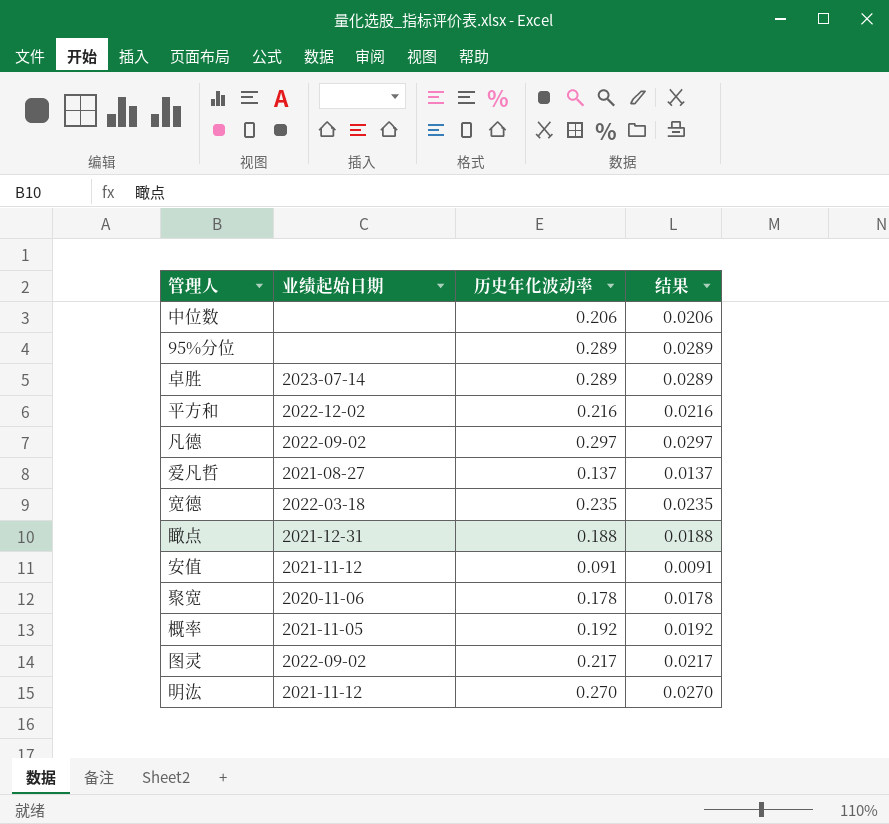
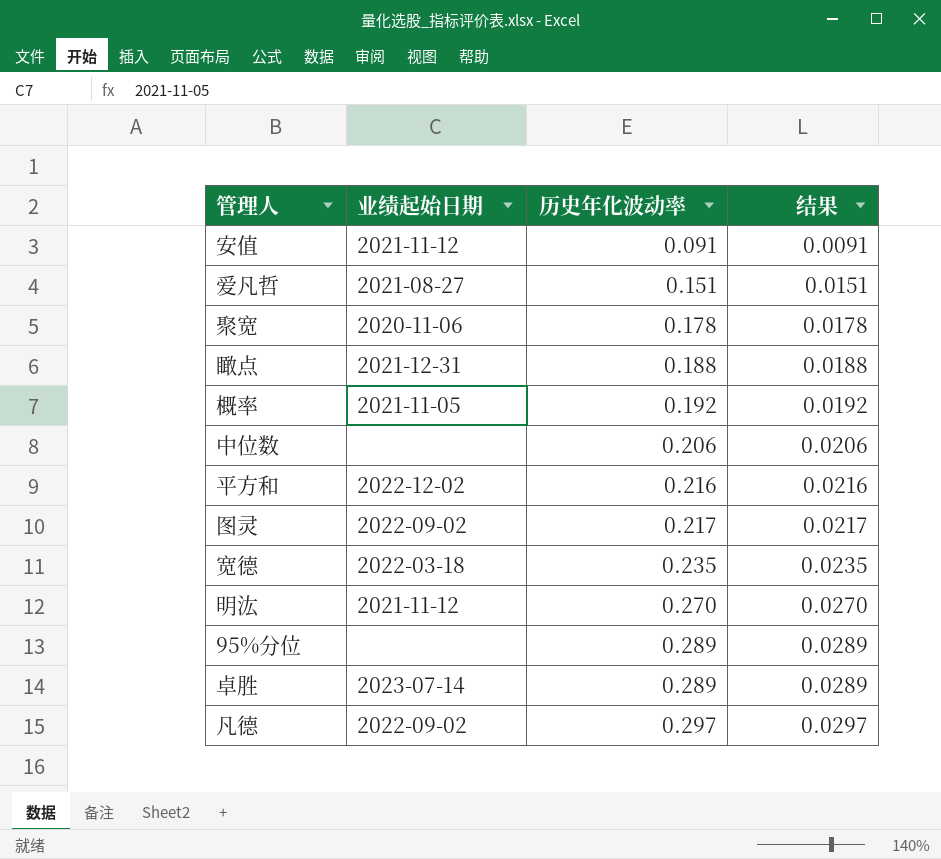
row order: none -> 历史年化波动率 ascending
爱凡哲 | 历史年化波动率: 0.137 -> 0.151
爱凡哲 | 结果: 0.0137 -> 0.0151

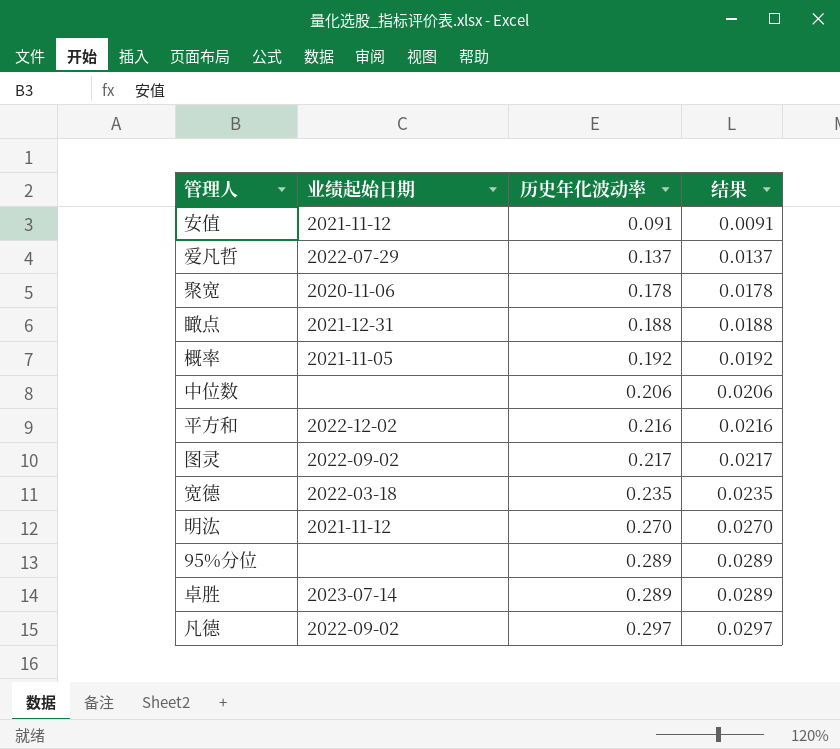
爱凡哲 | 业绩起始日期: 2021-08-27 -> 2022-07-29
爱凡哲 | 历史年化波动率: 0.151 -> 0.137
爱凡哲 | 结果: 0.0151 -> 0.0137

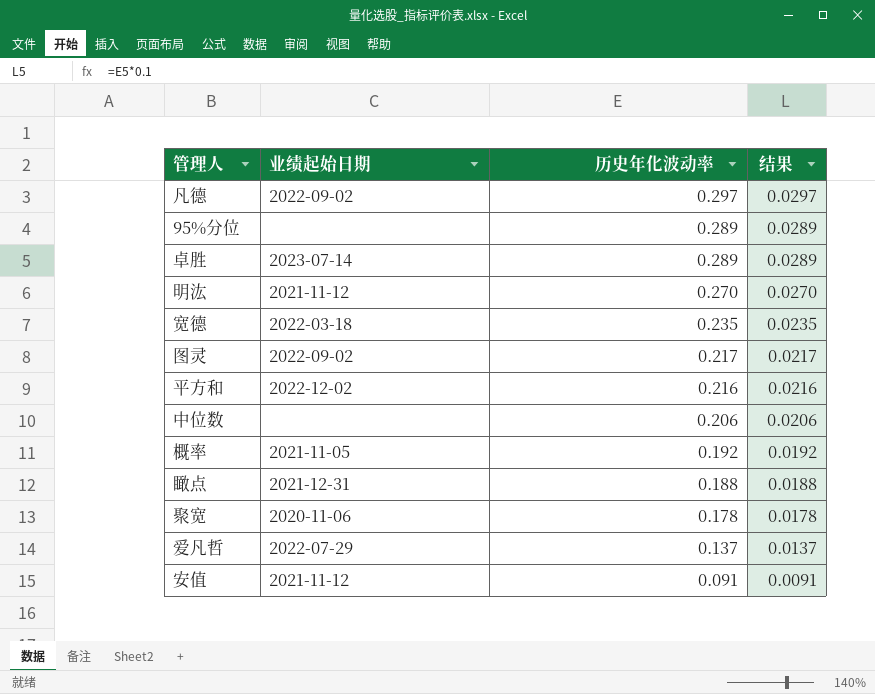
row order: 历史年化波动率 ascending -> 历史年化波动率 descending

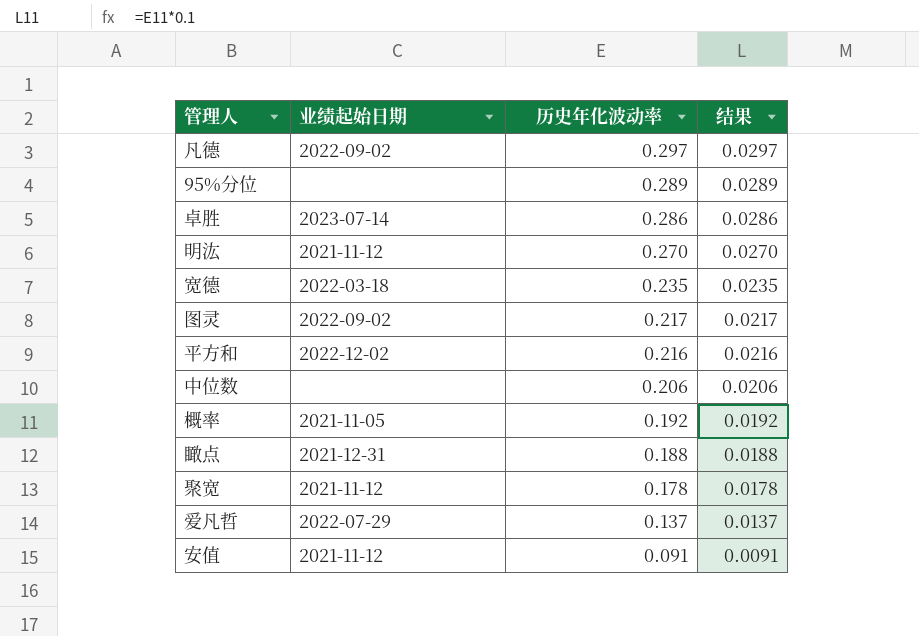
卓胜 | 历史年化波动率: 0.289 -> 0.286
卓胜 | 结果: 0.0289 -> 0.0286
聚宽 | 业绩起始日期: 2020-11-06 -> 2021-11-12

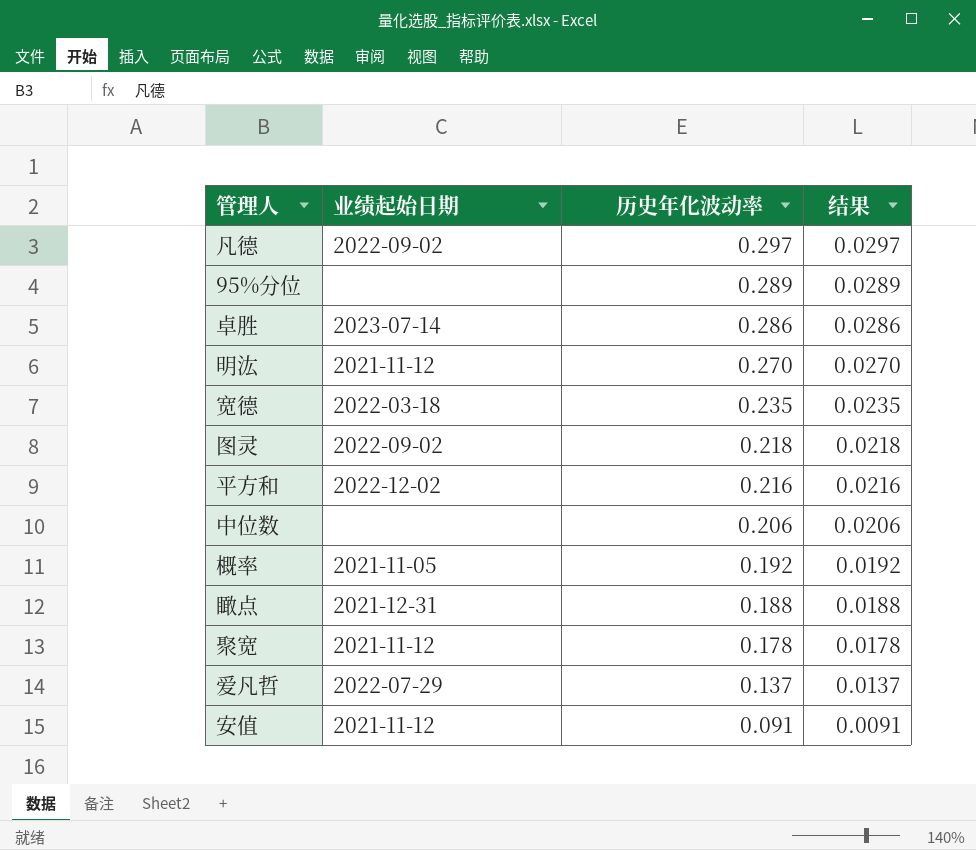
图灵 | 历史年化波动率: 0.217 -> 0.218
图灵 | 结果: 0.0217 -> 0.0218

